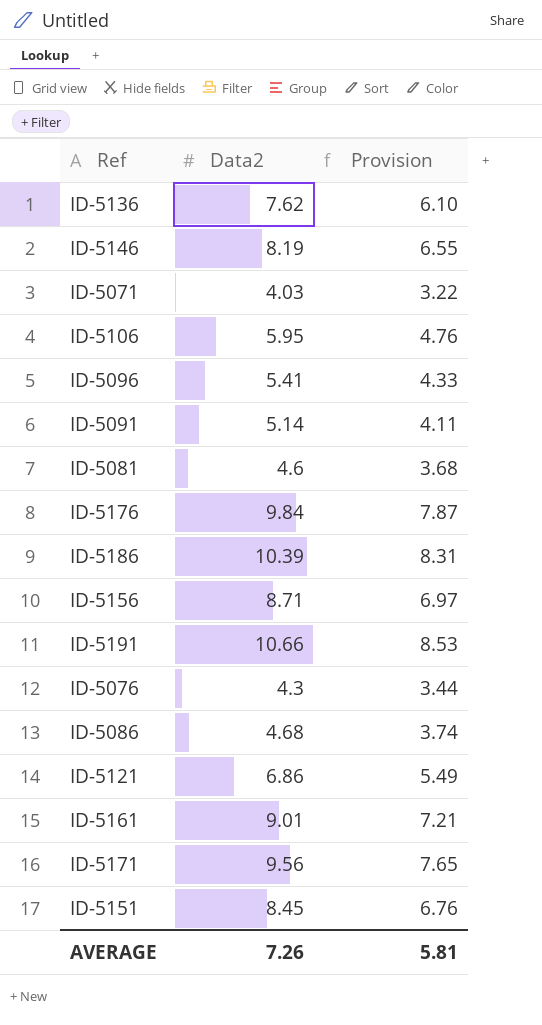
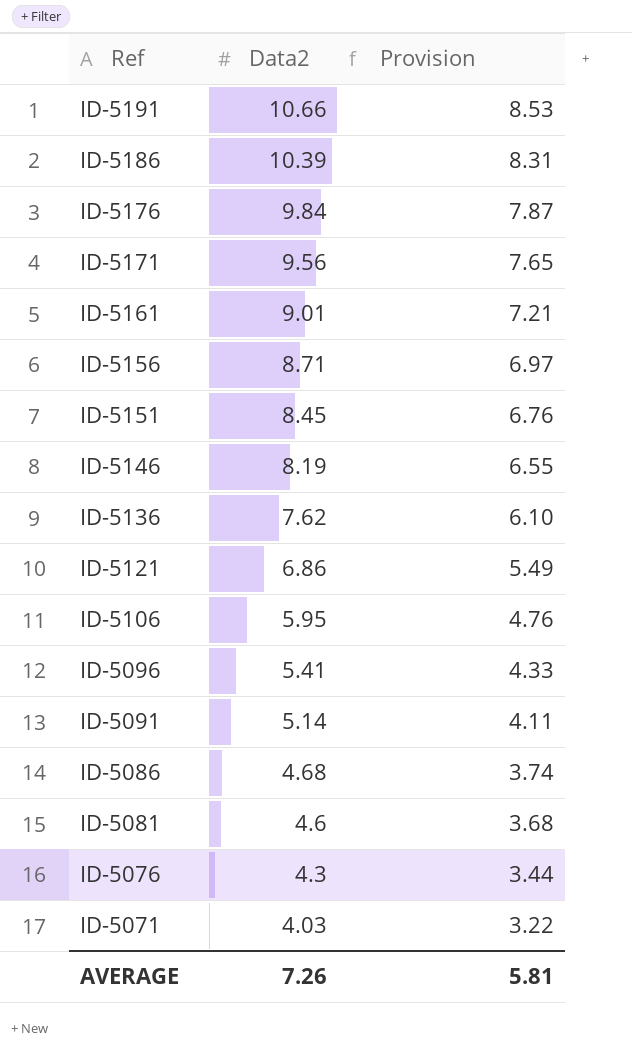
row order: none -> Ref descending

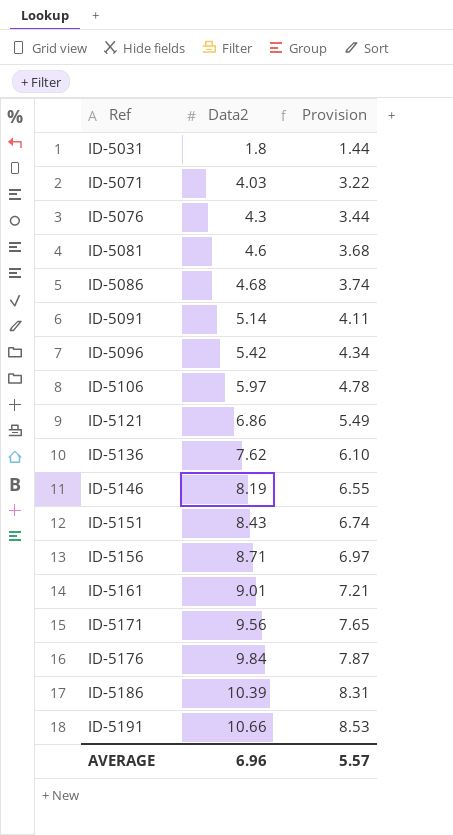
row order: Ref descending -> Ref ascending
row ID-5031: none -> 1.8 | 1.44
ID-5096 | Data2: 5.41 -> 5.42
ID-5096 | Provision: 4.33 -> 4.34
ID-5106 | Data2: 5.95 -> 5.97
ID-5106 | Provision: 4.76 -> 4.78
ID-5151 | Data2: 8.45 -> 8.43
ID-5151 | Provision: 6.76 -> 6.74
AVERAGE | Data2: 7.26 -> 6.96
AVERAGE | Provision: 5.81 -> 5.57

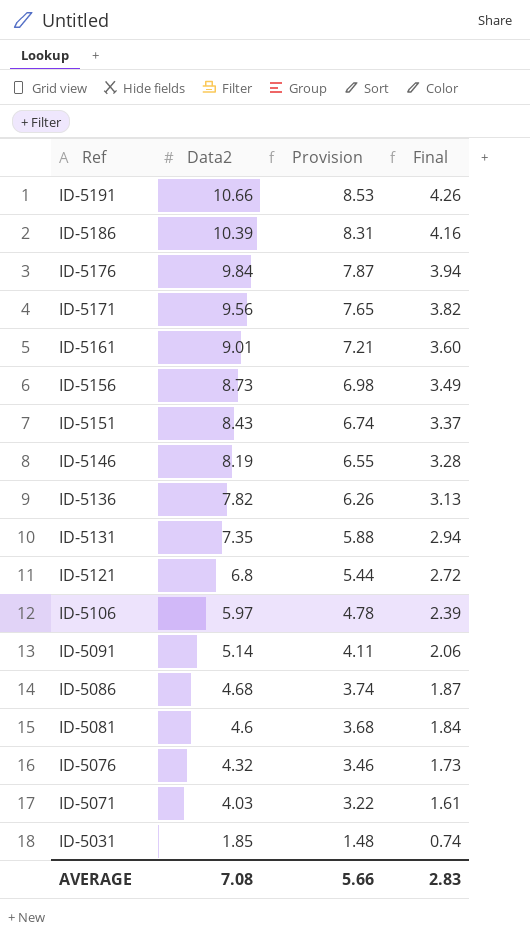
row order: Ref ascending -> Ref descending
column Final | formula: none -> [Data2] * 0.4
row ID-5096: 5.42 | 4.34 -> none
ID-5156 | Data2: 8.71 -> 8.73
ID-5156 | Provision: 6.97 -> 6.98
ID-5136 | Data2: 7.62 -> 7.82
ID-5136 | Provision: 6.10 -> 6.26
row ID-5131: none -> 7.35 | 5.88 | 2.94
ID-5121 | Data2: 6.86 -> 6.8
ID-5121 | Provision: 5.49 -> 5.44
ID-5076 | Data2: 4.3 -> 4.32
ID-5076 | Provision: 3.44 -> 3.46
ID-5031 | Data2: 1.8 -> 1.85
ID-5031 | Provision: 1.44 -> 1.48
AVERAGE | Data2: 6.96 -> 7.08
AVERAGE | Provision: 5.57 -> 5.66

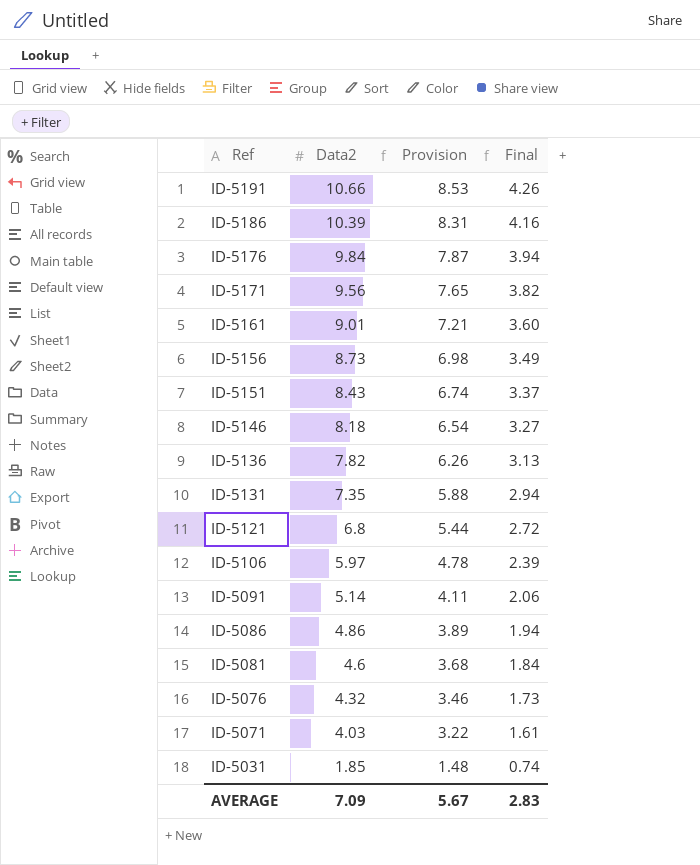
ID-5146 | Data2: 8.19 -> 8.18
ID-5146 | Provision: 6.55 -> 6.54
ID-5146 | Final: 3.28 -> 3.27
ID-5086 | Data2: 4.68 -> 4.86
ID-5086 | Provision: 3.74 -> 3.89
ID-5086 | Final: 1.87 -> 1.94
AVERAGE | Data2: 7.08 -> 7.09
AVERAGE | Provision: 5.66 -> 5.67

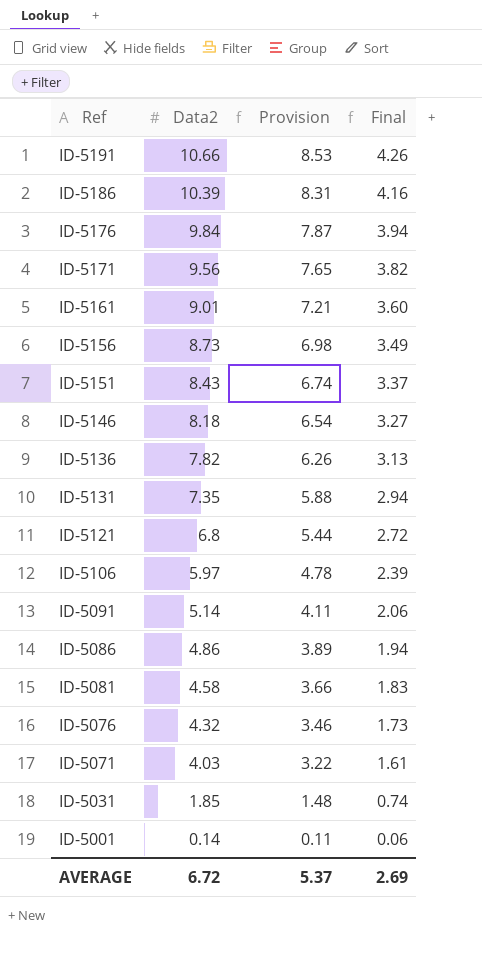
ID-5081 | Data2: 4.6 -> 4.58
ID-5081 | Provision: 3.68 -> 3.66
ID-5081 | Final: 1.84 -> 1.83
row ID-5001: none -> 0.14 | 0.11 | 0.06
AVERAGE | Data2: 7.09 -> 6.72
AVERAGE | Provision: 5.67 -> 5.37
AVERAGE | Final: 2.83 -> 2.69

